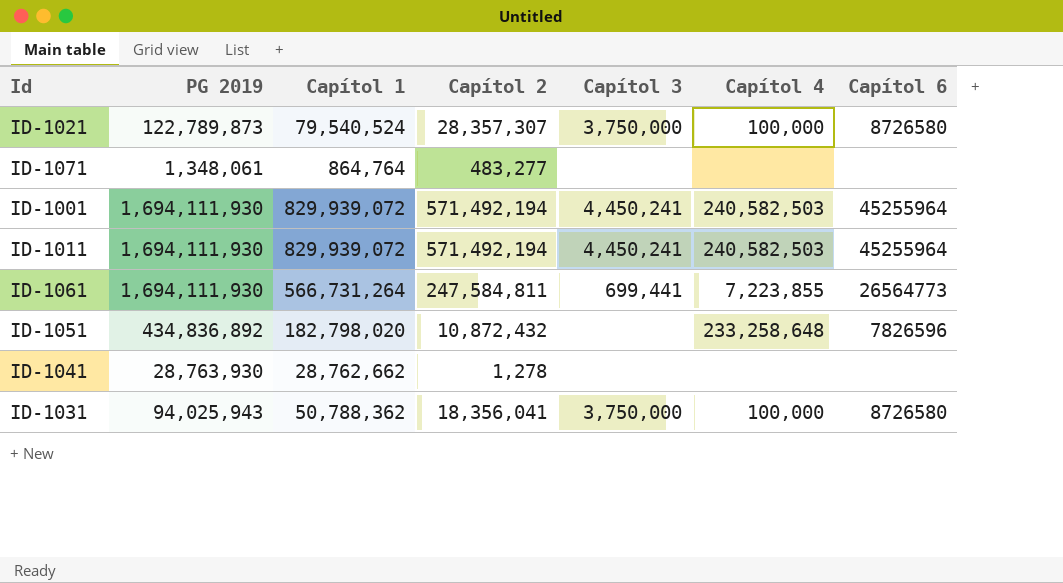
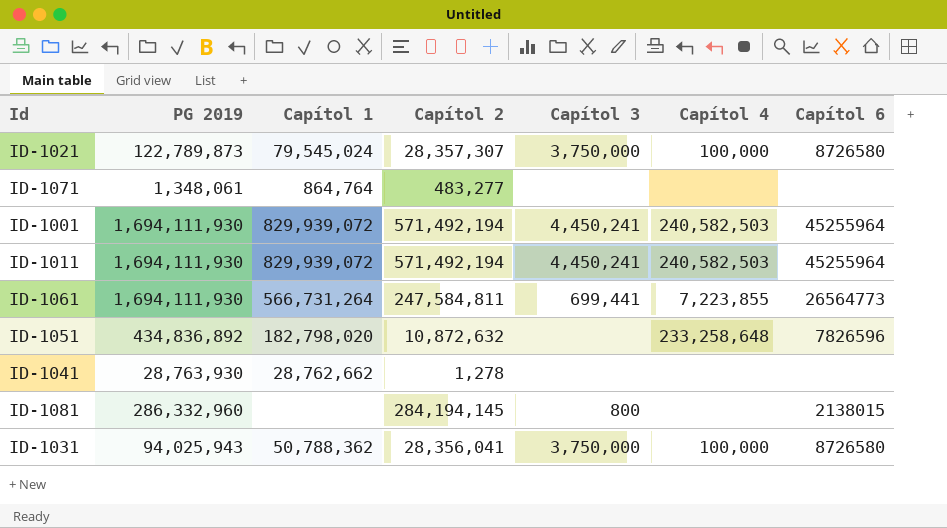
ID-1021 | Capítol 1: 79,540,524 -> 79,545,024
ID-1051 | Capítol 2: 10,872,432 -> 10,872,632
row ID-1081: none -> 286,332,960 | none | 284,194,145 | 800 | none | 2138015
ID-1031 | Capítol 2: 18,356,041 -> 28,356,041

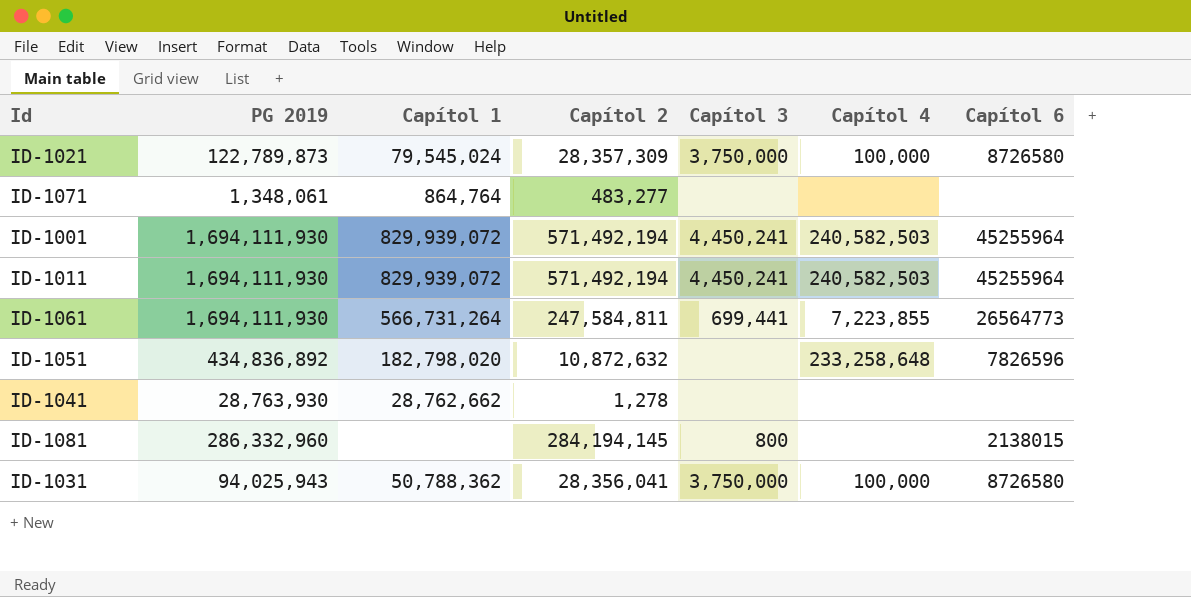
ID-1021 | Capítol 2: 28,357,307 -> 28,357,309

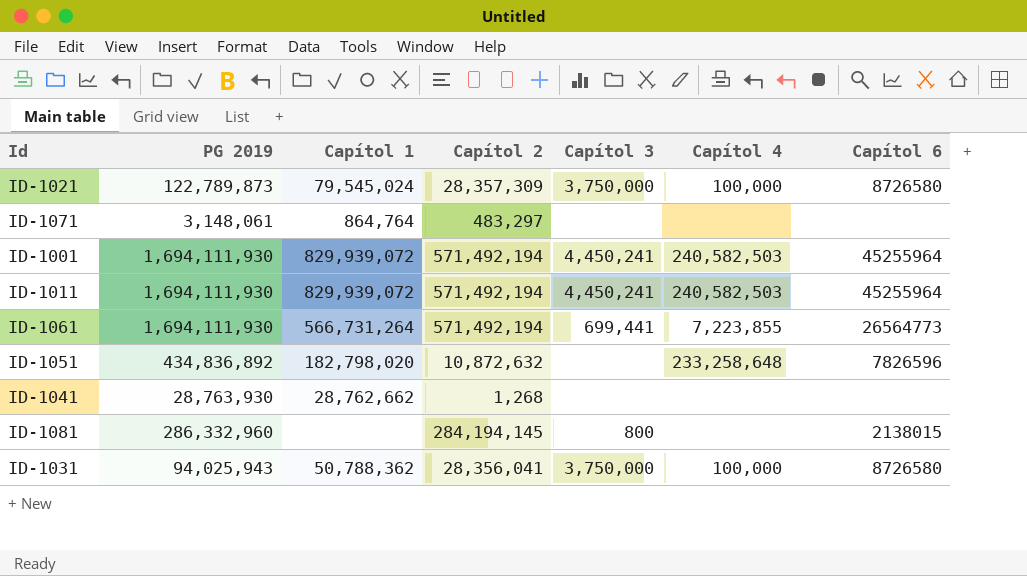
ID-1071 | PG 2019: 1,348,061 -> 3,148,061
ID-1071 | Capítol 2: 483,277 -> 483,297
ID-1061 | Capítol 2: 247,584,811 -> 571,492,194
ID-1041 | Capítol 2: 1,278 -> 1,268

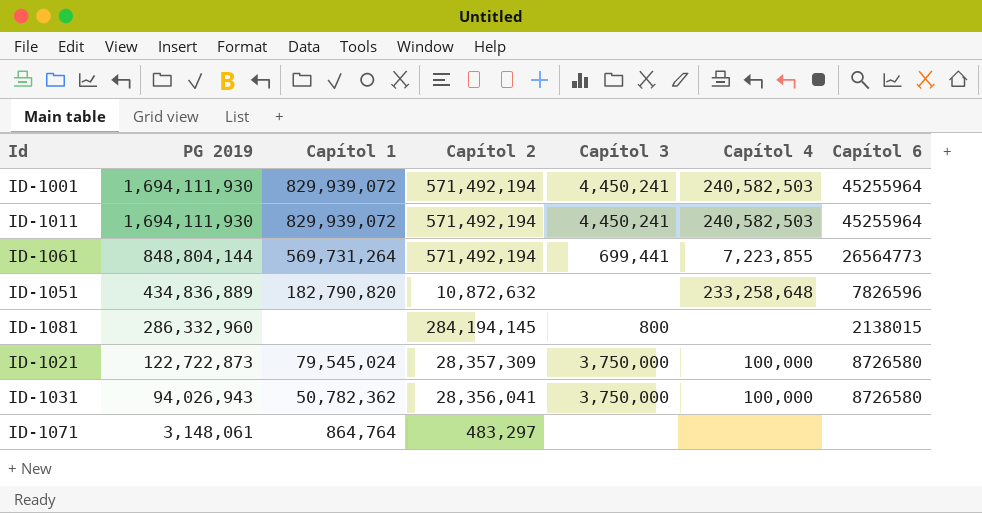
row order: none -> PG 2019 descending
row ID-1041: 28,763,930 | 28,762,662 | 1,268 | none | none | none -> none
ID-1061 | PG 2019: 1,694,111,930 -> 848,804,144
ID-1061 | Capítol 1: 566,731,264 -> 569,731,264
ID-1051 | PG 2019: 434,836,892 -> 434,836,889
ID-1051 | Capítol 1: 182,798,020 -> 182,790,820
ID-1021 | PG 2019: 122,789,873 -> 122,722,873
ID-1031 | PG 2019: 94,025,943 -> 94,026,943
ID-1031 | Capítol 1: 50,788,362 -> 50,782,362

